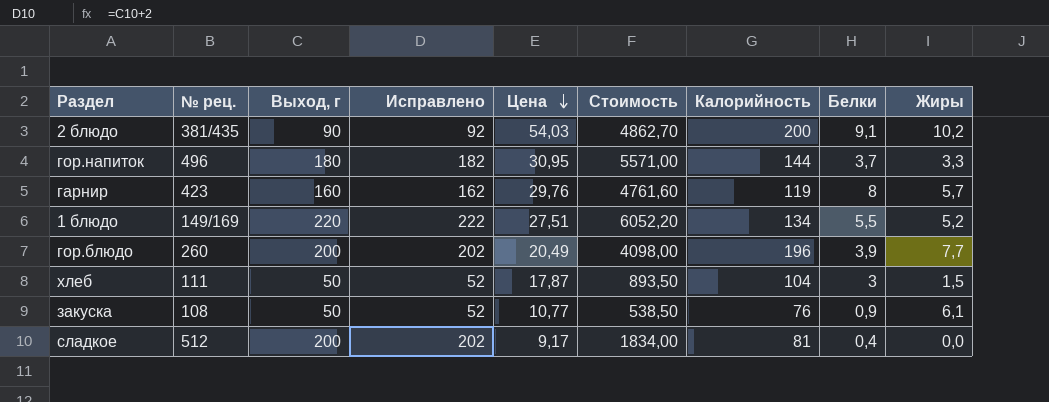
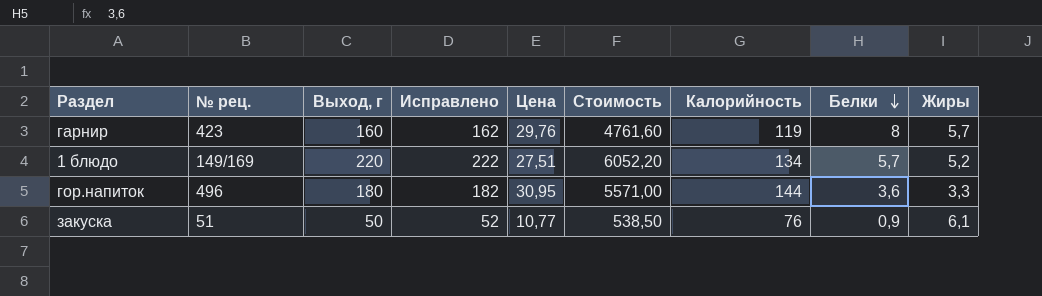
row order: Цена descending -> Белки descending
row 2 блюдо: 381/435 | 90 | 92 | 54,03 | 4862,70 | 200 | 9,1 | 10,2 -> none
row гор.блюдо: 260 | 200 | 202 | 20,49 | 4098,00 | 196 | 3,9 | 7,7 -> none
row хлеб: 111 | 50 | 52 | 17,87 | 893,50 | 104 | 3 | 1,5 -> none
row сладкое: 512 | 200 | 202 | 9,17 | 1834,00 | 81 | 0,4 | 0,0 -> none
1 блюдо | Белки: 5,5 -> 5,7
гор.напиток | Белки: 3,7 -> 3,6
закуска | № рец.: 108 -> 51

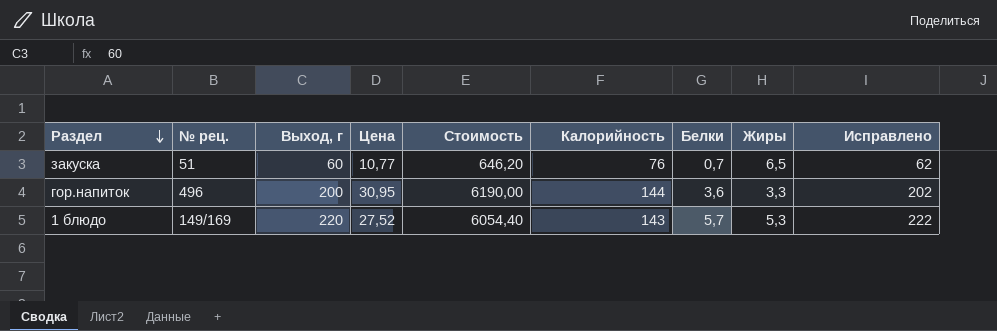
row order: Белки descending -> Раздел descending
column Исправлено | position: 4 -> 9
row гарнир: 423 | 160 | 162 | 29,76 | 4761,60 | 119 | 8 | 5,7 -> none
закуска | Выход, г: 50 -> 60
закуска | Стоимость: 538,50 -> 646,20
закуска | Белки: 0,9 -> 0,7
закуска | Жиры: 6,1 -> 6,5
закуска | Исправлено: 52 -> 62
гор.напиток | Выход, г: 180 -> 200
гор.напиток | Стоимость: 5571,00 -> 6190,00
гор.напиток | Исправлено: 182 -> 202
1 блюдо | Цена: 27,51 -> 27,52
1 блюдо | Стоимость: 6052,20 -> 6054,40
1 блюдо | Калорийность: 134 -> 143
1 блюдо | Жиры: 5,2 -> 5,3

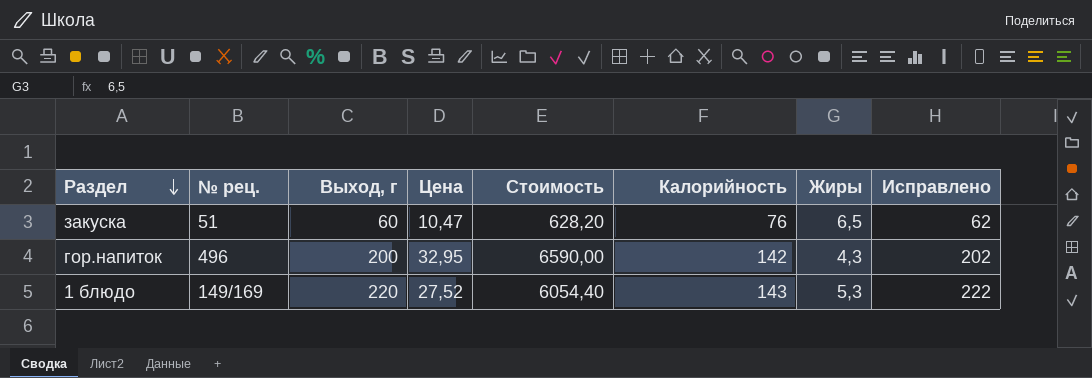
column Белки | position: 7 -> none
закуска | Цена: 10,77 -> 10,47
закуска | Стоимость: 646,20 -> 628,20
гор.напиток | Цена: 30,95 -> 32,95
гор.напиток | Стоимость: 6190,00 -> 6590,00
гор.напиток | Калорийность: 144 -> 142
гор.напиток | Жиры: 3,3 -> 4,3

